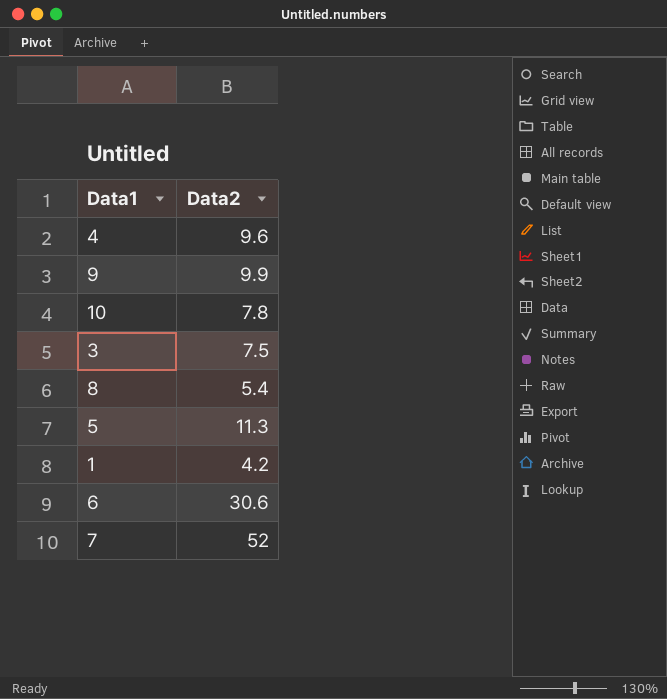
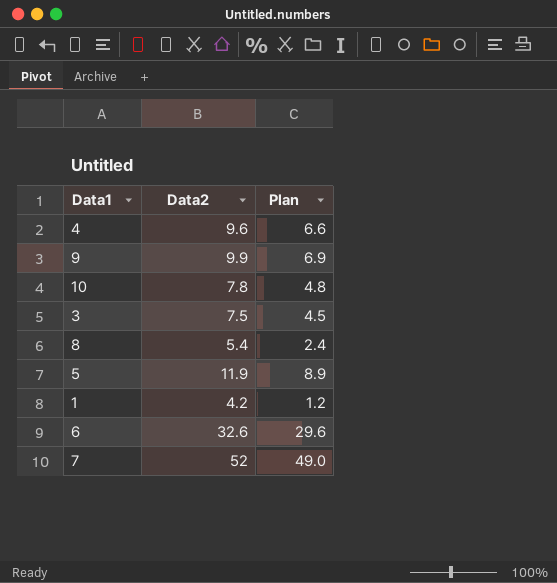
column Plan | formula: none -> [Data2] - 3
5 | Data2: 11.3 -> 11.9
6 | Data2: 30.6 -> 32.6

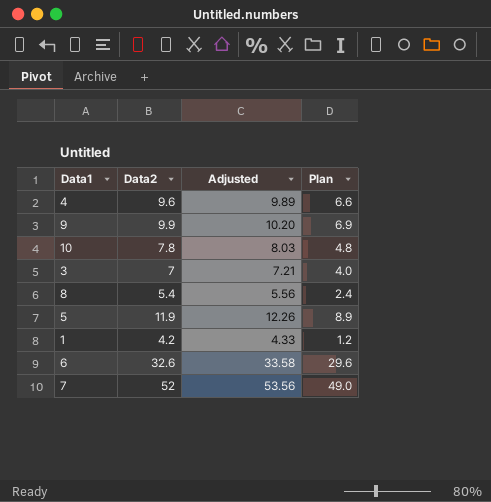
column Adjusted | formula: none -> [Data2] * 1.03
3 | Data2: 7.5 -> 7
3 | Plan: 4.5 -> 4.0

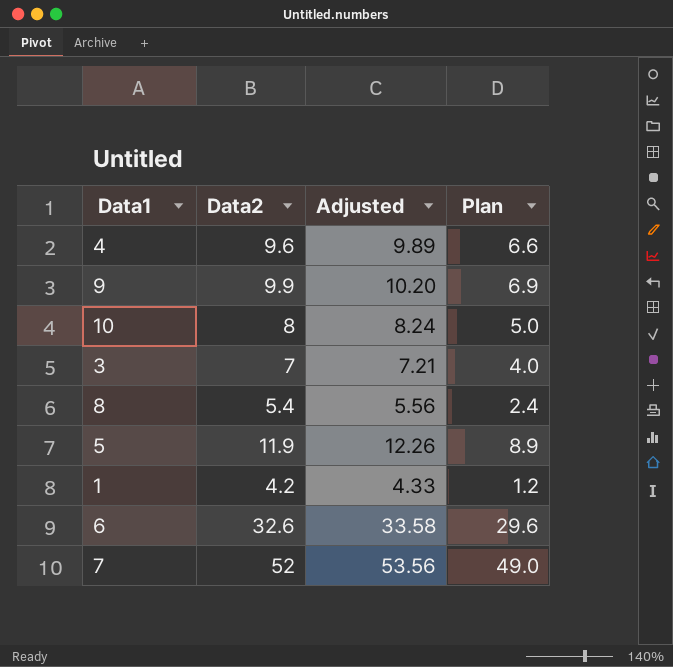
10 | Data2: 7.8 -> 8
10 | Adjusted: 8.03 -> 8.24
10 | Plan: 4.8 -> 5.0

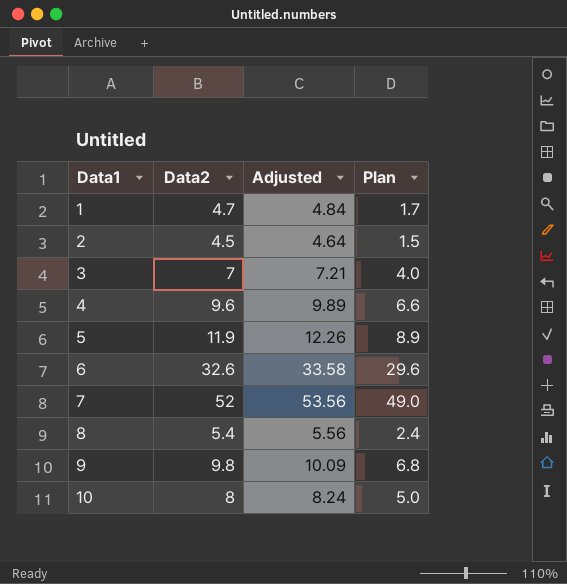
row order: none -> Data1 ascending
1 | Data2: 4.2 -> 4.7
1 | Adjusted: 4.33 -> 4.84
1 | Plan: 1.2 -> 1.7
row 2: none -> 4.5 | 4.64 | 1.5
9 | Data2: 9.9 -> 9.8
9 | Adjusted: 10.20 -> 10.09
9 | Plan: 6.9 -> 6.8

